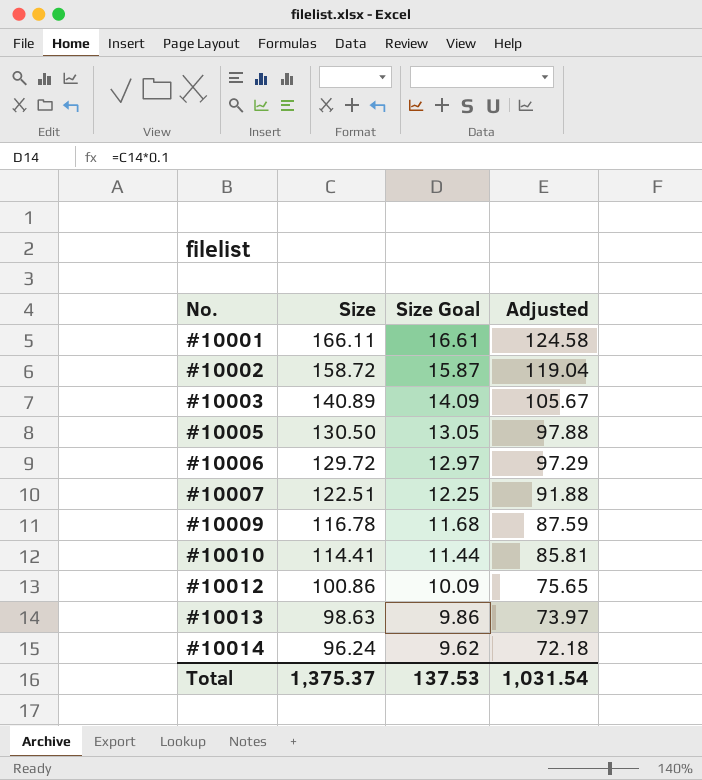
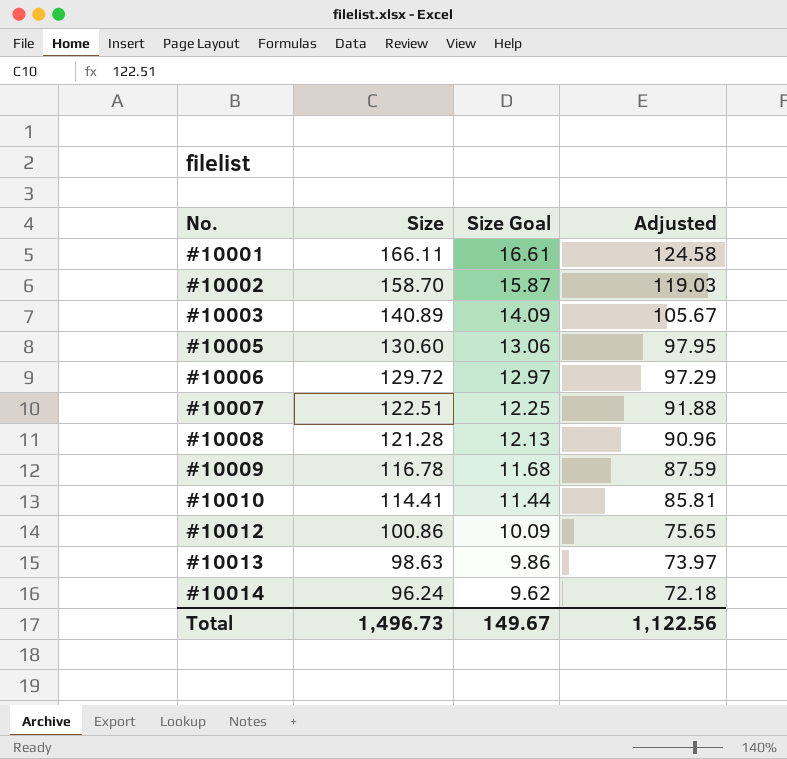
#10002 | Size: 158.72 -> 158.70
#10002 | Adjusted: 119.04 -> 119.03
#10005 | Size: 130.50 -> 130.60
#10005 | Size Goal: 13.05 -> 13.06
#10005 | Adjusted: 97.88 -> 97.95
row #10008: none -> 121.28 | 12.13 | 90.96
Total | Size: 1,375.37 -> 1,496.73
Total | Size Goal: 137.53 -> 149.67
Total | Adjusted: 1,031.54 -> 1,122.56

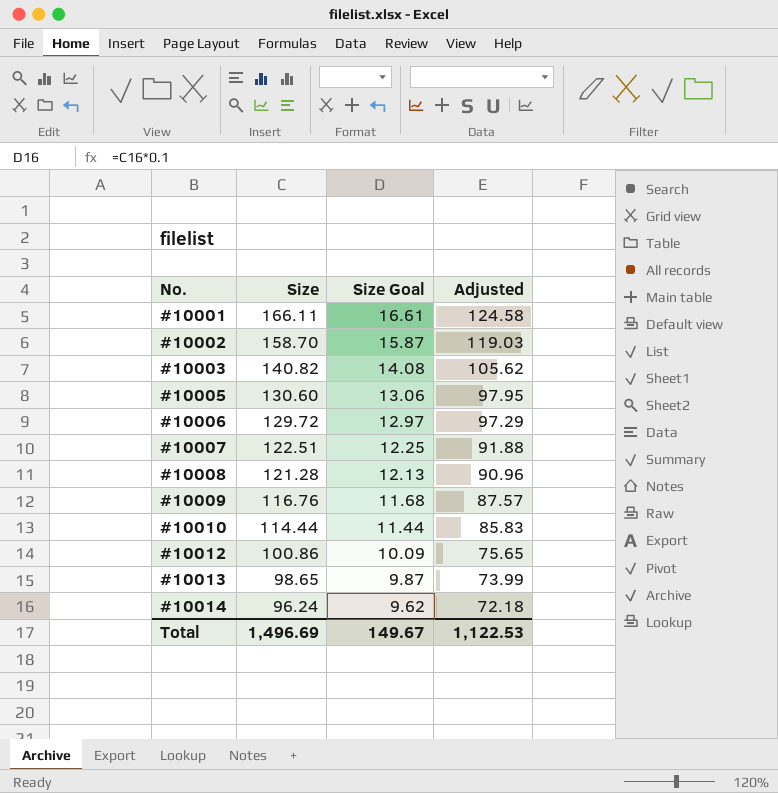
#10003 | Size: 140.89 -> 140.82
#10003 | Size Goal: 14.09 -> 14.08
#10003 | Adjusted: 105.67 -> 105.62
#10009 | Size: 116.78 -> 116.76
#10009 | Adjusted: 87.59 -> 87.57
#10010 | Size: 114.41 -> 114.44
#10010 | Adjusted: 85.81 -> 85.83
#10013 | Size: 98.63 -> 98.65
#10013 | Size Goal: 9.86 -> 9.87
#10013 | Adjusted: 73.97 -> 73.99
Total | Size: 1,496.73 -> 1,496.69
Total | Adjusted: 1,122.56 -> 1,122.53

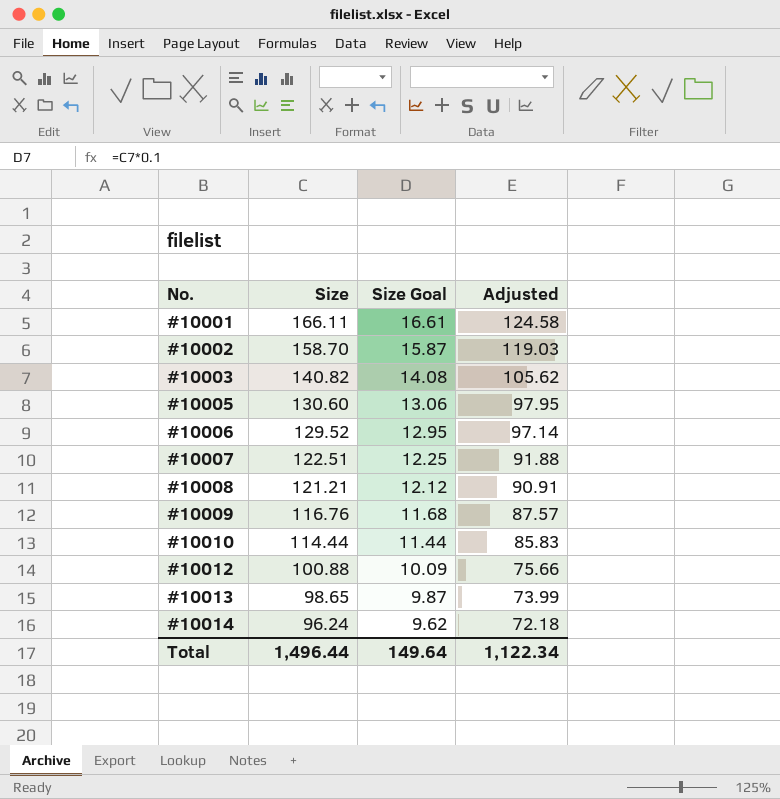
#10006 | Size: 129.72 -> 129.52
#10006 | Size Goal: 12.97 -> 12.95
#10006 | Adjusted: 97.29 -> 97.14
#10008 | Size: 121.28 -> 121.21
#10008 | Size Goal: 12.13 -> 12.12
#10008 | Adjusted: 90.96 -> 90.91
#10012 | Size: 100.86 -> 100.88
#10012 | Adjusted: 75.65 -> 75.66
Total | Size: 1,496.69 -> 1,496.44
Total | Size Goal: 149.67 -> 149.64
Total | Adjusted: 1,122.53 -> 1,122.34

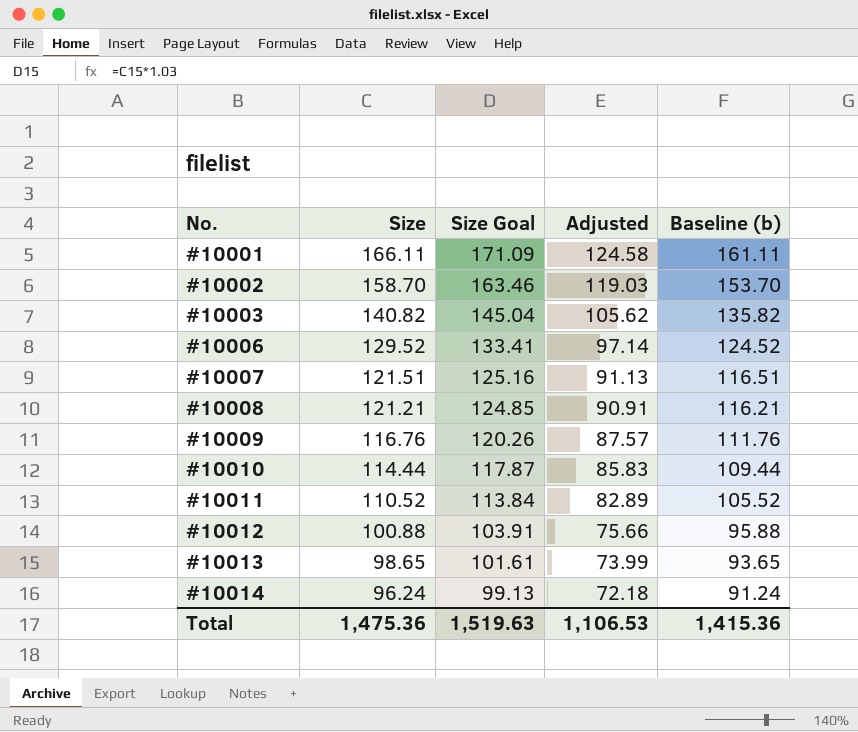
column Size Goal | formula: [Size] * 0.1 -> [Size] * 1.03
column Baseline (b) | formula: none -> [Size] - 5
row #10005: 130.60 | 13.06 | 97.95 -> none
#10007 | Size: 122.51 -> 121.51
#10007 | Adjusted: 91.88 -> 91.13
row #10011: none -> 110.52 | 113.84 | 82.89 | 105.52
Total | Size: 1,496.44 -> 1,475.36
Total | Size Goal: 149.64 -> 1,519.63
Total | Adjusted: 1,122.34 -> 1,106.53

